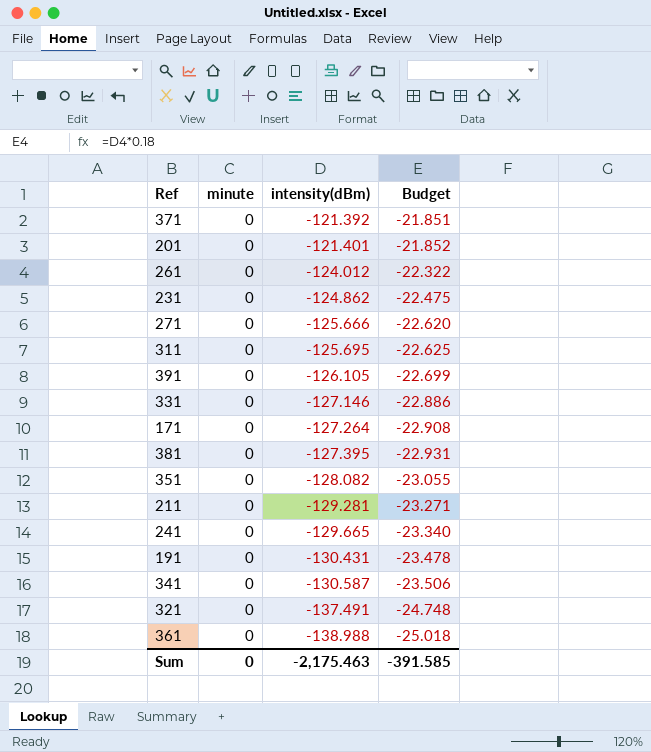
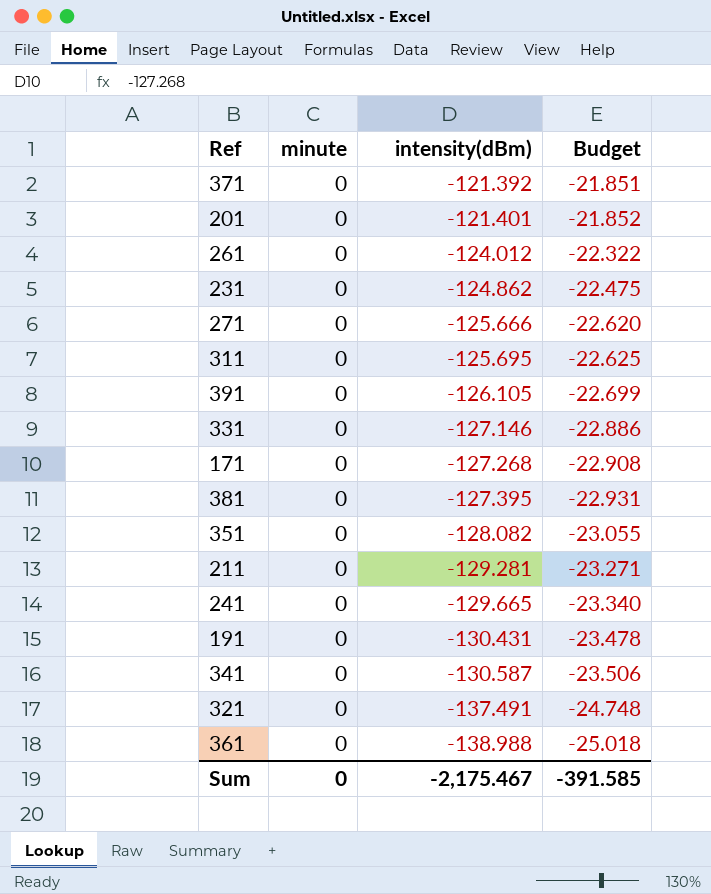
171 | intensity(dBm): -127.264 -> -127.268
Sum | intensity(dBm): -2,175.463 -> -2,175.467

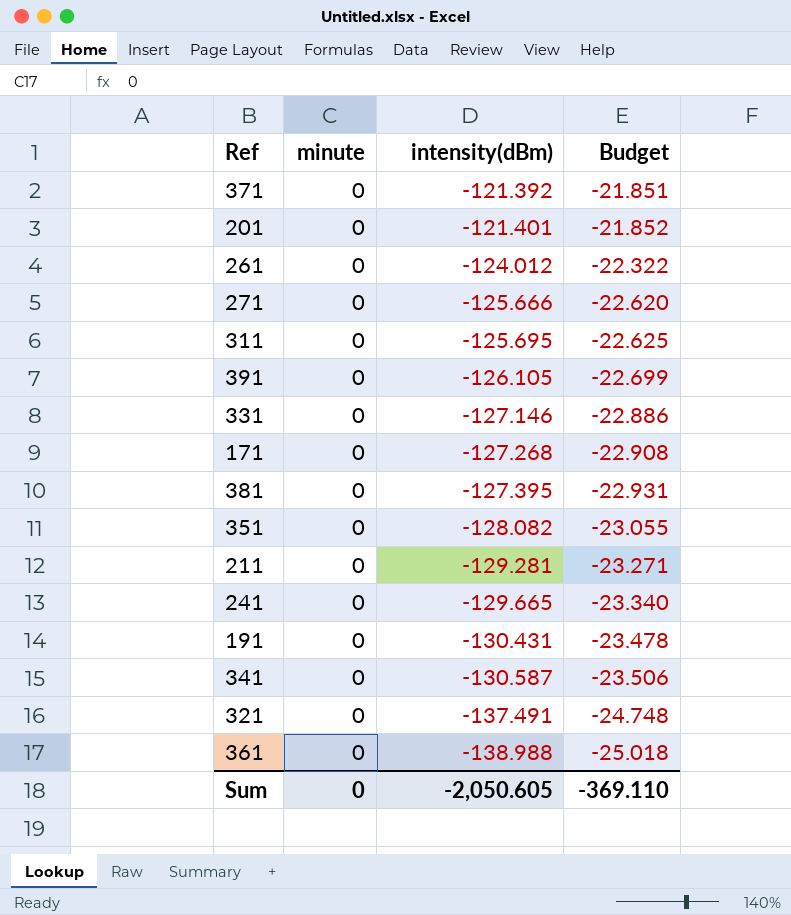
row 231: 0 | -124.862 | -22.475 -> none
Sum | intensity(dBm): -2,175.467 -> -2,050.605
Sum | Budget: -391.585 -> -369.110

